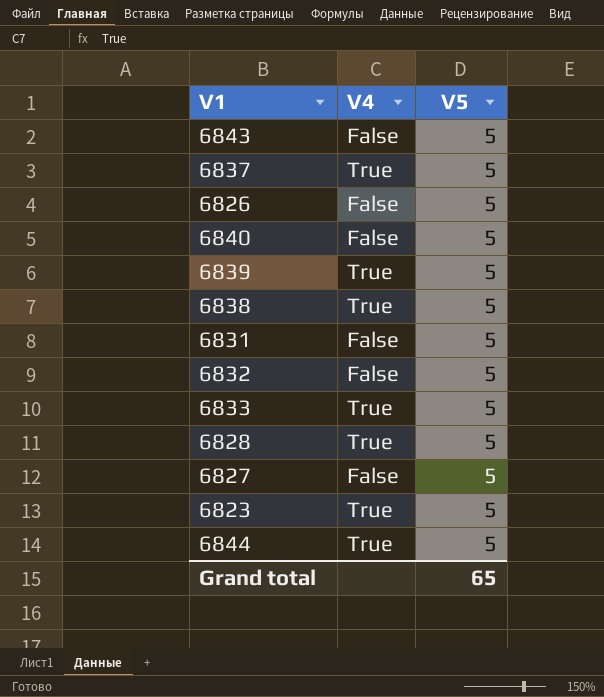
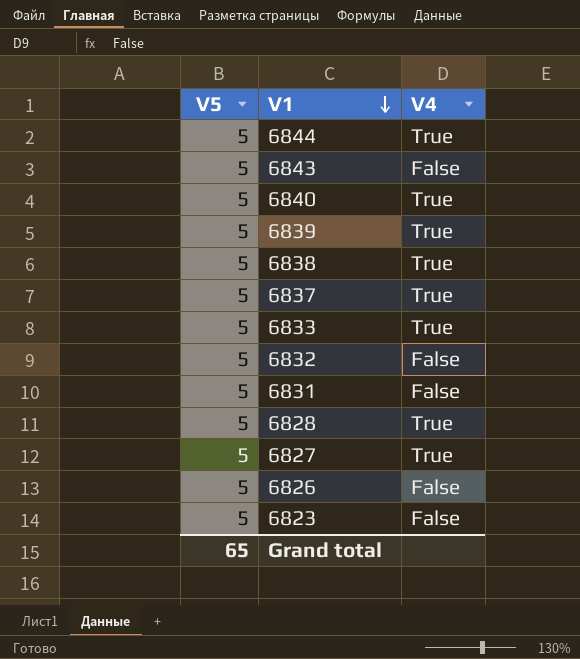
row order: none -> V1 descending
column V5 | position: 3 -> 1
6840 | V4: False -> True
6827 | V4: False -> True
6823 | V4: True -> False

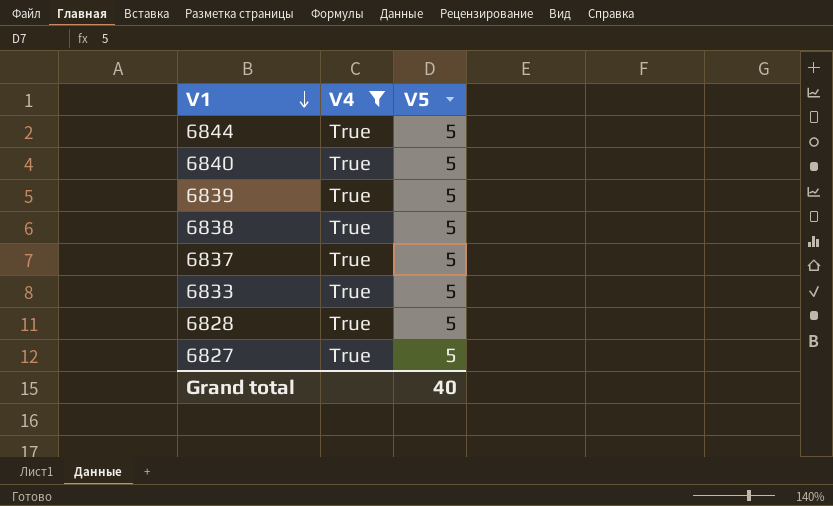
filter: none -> V4 = True
column V5 | position: 1 -> 3
Grand total | V5: 65 -> 40

